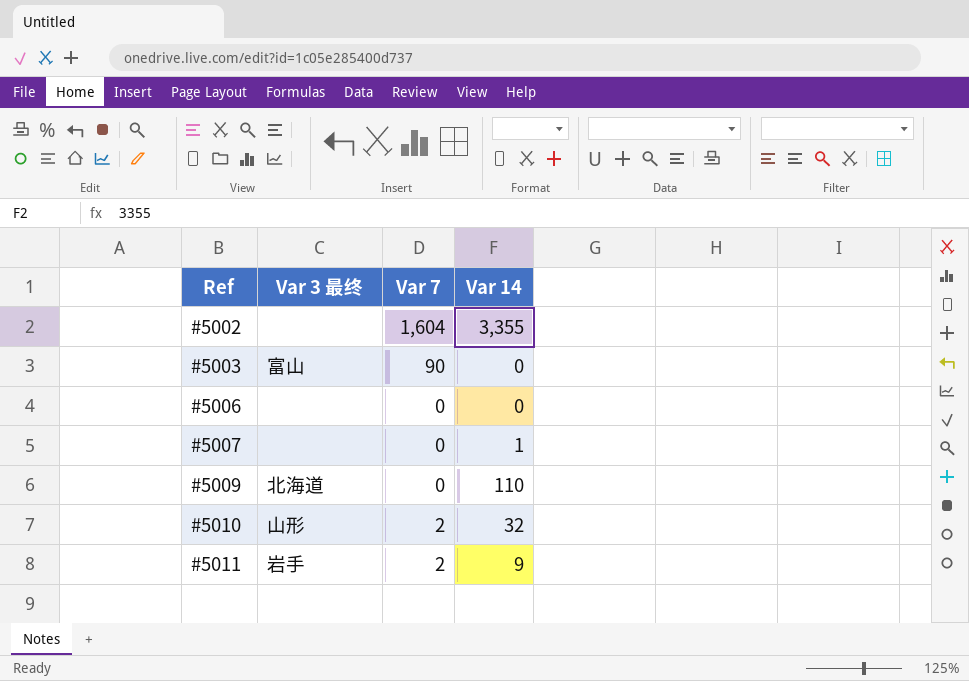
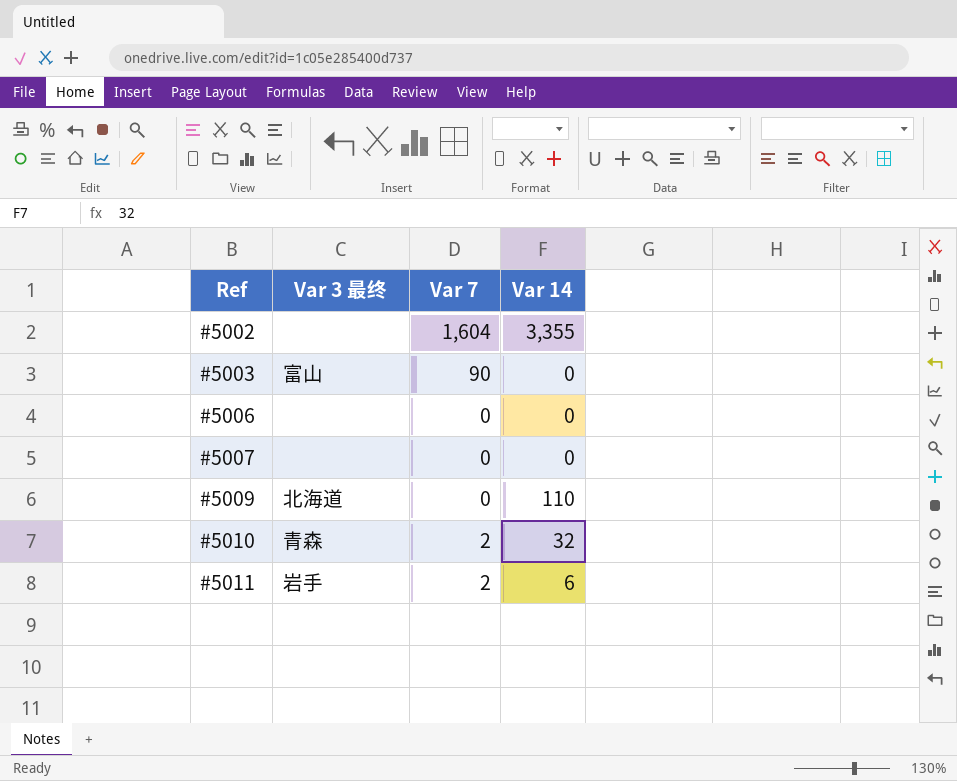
#5007 | Var 14: 1 -> 0
#5010 | Var 3 最终: 山形 -> 青森
#5011 | Var 14: 9 -> 6

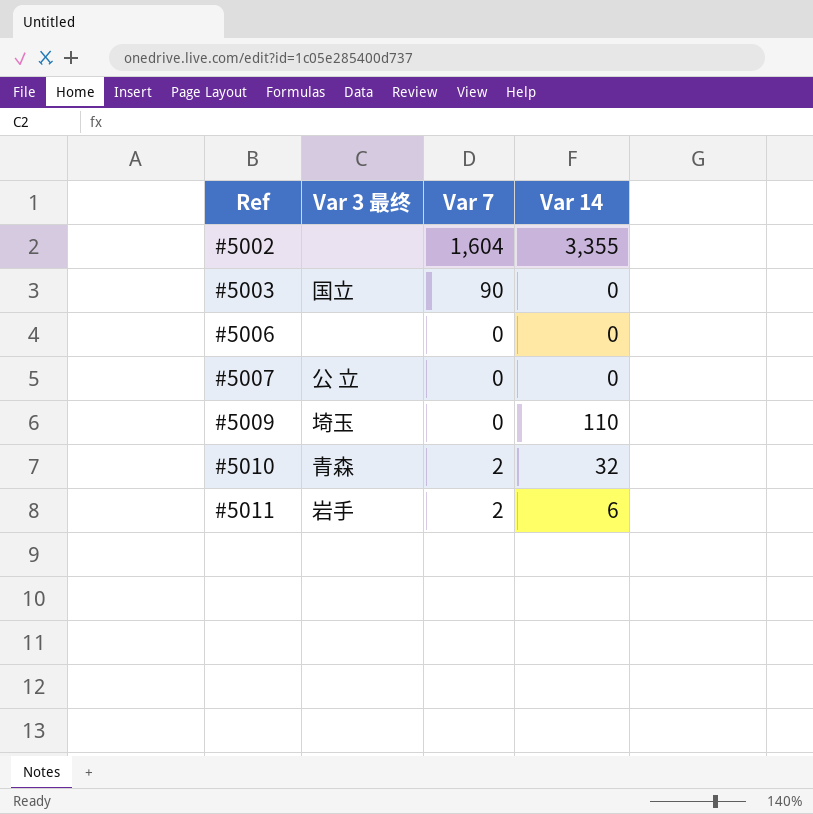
#5003 | Var 3 最终: 富山 -> 国立
#5007 | Var 3 最终: none -> 公 立
#5009 | Var 3 最终: 北海道 -> 埼玉

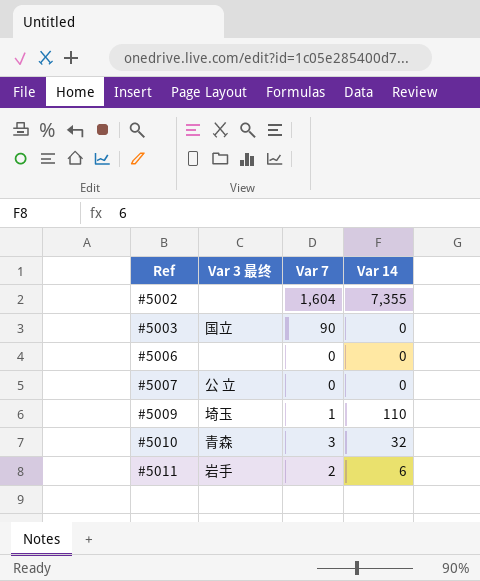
#5002 | Var 14: 3,355 -> 7,355
#5009 | Var 7: 0 -> 1
#5010 | Var 7: 2 -> 3

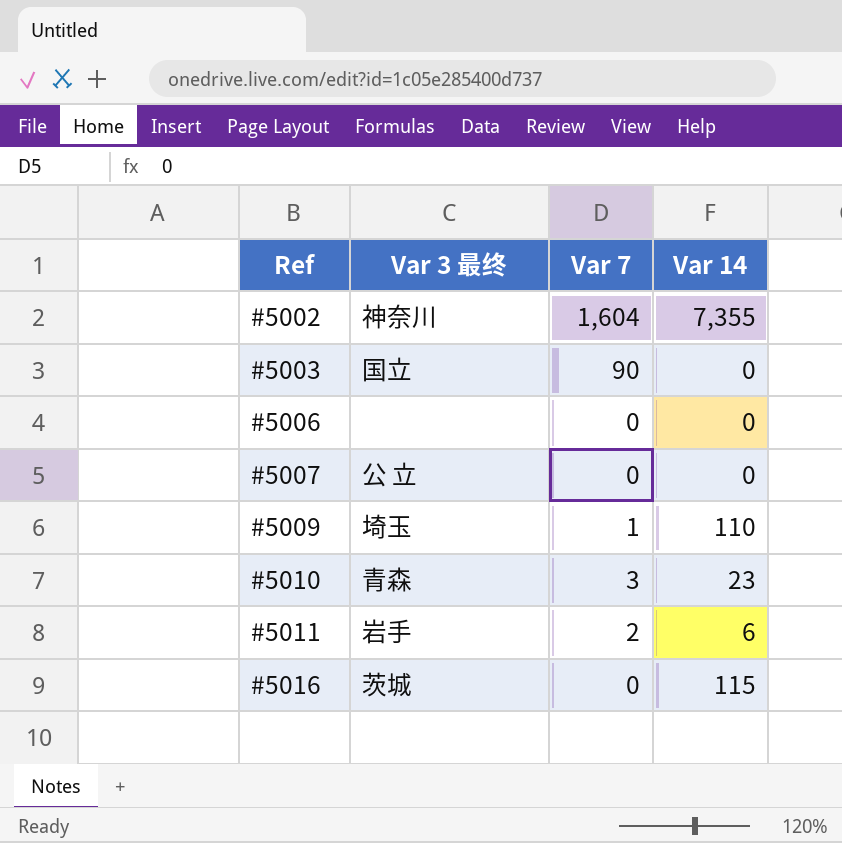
#5002 | Var 3 最终: none -> 神奈川
#5010 | Var 14: 32 -> 23
row #5016: none -> 茨城 | 0 | 115

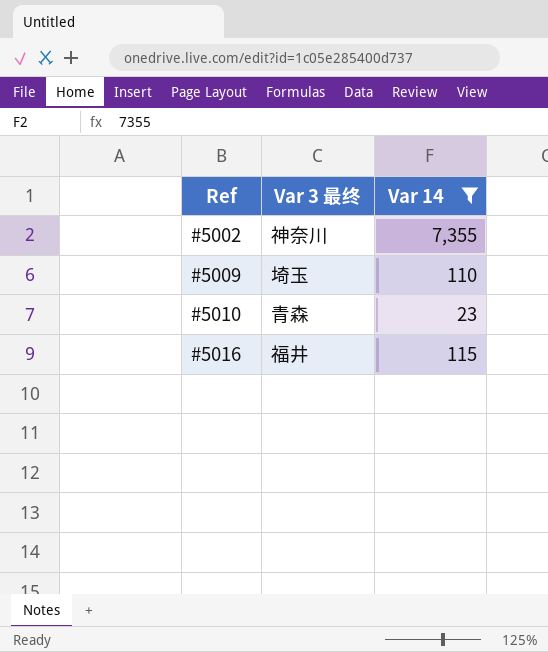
filter: none -> Var 14 >= 23
column Var 7 | position: 3 -> none
#5016 | Var 3 最终: 茨城 -> 福井

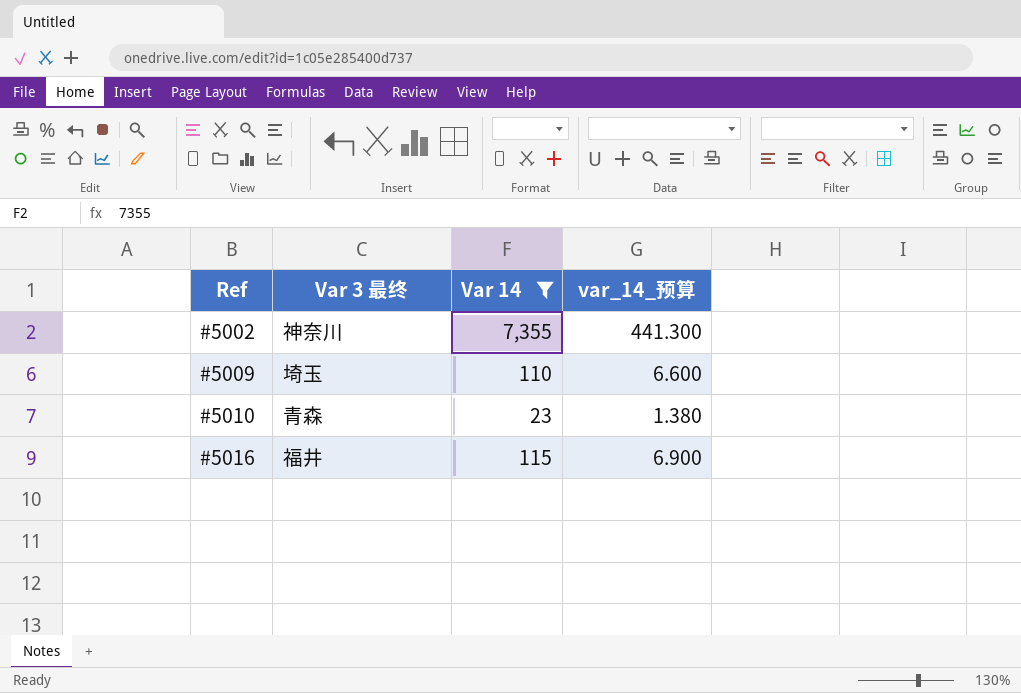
column var_14_预算 | formula: none -> [Var 14] * 0.06

